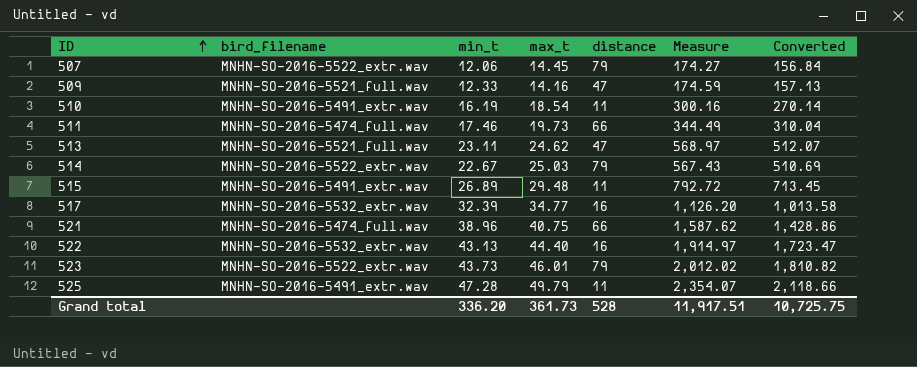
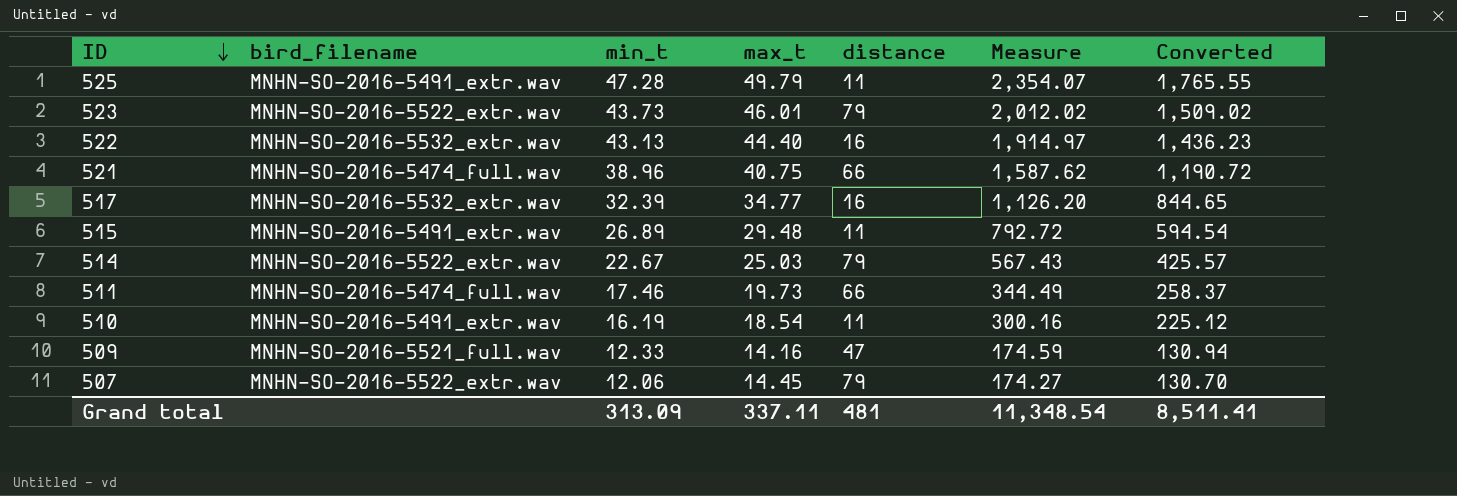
row order: ID ascending -> ID descending
column Converted | formula: [Measure] * 0.9 -> [Measure] * 0.75
row 513: MNHN-SO-2016-5521_full.wav | 23.11 | 24.62 | 47 | 568.97 | 512.07 -> none
Grand total | min_t: 336.20 -> 313.09
Grand total | max_t: 361.73 -> 337.11
Grand total | distance: 528 -> 481
Grand total | Measure: 11,917.51 -> 11,348.54
Grand total | Converted: 10,725.75 -> 8,511.41

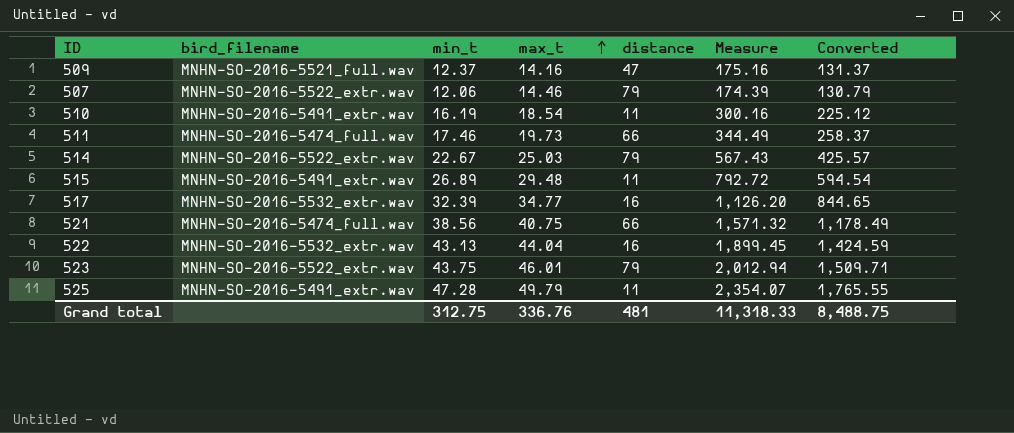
row order: ID descending -> max_t ascending
509 | min_t: 12.33 -> 12.37
509 | Measure: 174.59 -> 175.16
509 | Converted: 130.94 -> 131.37
507 | max_t: 14.45 -> 14.46
507 | Measure: 174.27 -> 174.39
507 | Converted: 130.70 -> 130.79
521 | min_t: 38.96 -> 38.56
521 | Measure: 1,587.62 -> 1,571.32
521 | Converted: 1,190.72 -> 1,178.49
522 | max_t: 44.40 -> 44.04
522 | Measure: 1,914.97 -> 1,899.45
522 | Converted: 1,436.23 -> 1,424.59
523 | min_t: 43.73 -> 43.75
523 | Measure: 2,012.02 -> 2,012.94
523 | Converted: 1,509.02 -> 1,509.71
Grand total | min_t: 313.09 -> 312.75
Grand total | max_t: 337.11 -> 336.76
Grand total | Measure: 11,348.54 -> 11,318.33
Grand total | Converted: 8,511.41 -> 8,488.75

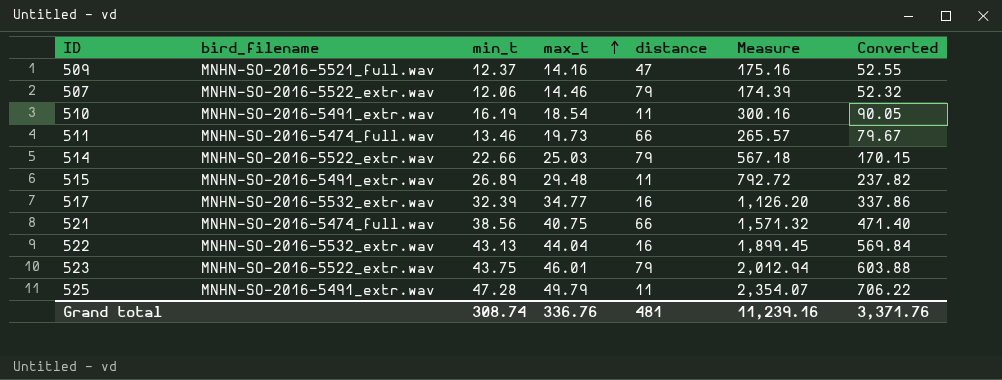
column Converted | formula: [Measure] * 0.75 -> [Measure] * 0.3
511 | min_t: 17.46 -> 13.46
511 | Measure: 344.49 -> 265.57
514 | min_t: 22.67 -> 22.66
514 | Measure: 567.43 -> 567.18
Grand total | min_t: 312.75 -> 308.74
Grand total | Measure: 11,318.33 -> 11,239.16
Grand total | Converted: 8,488.75 -> 3,371.76

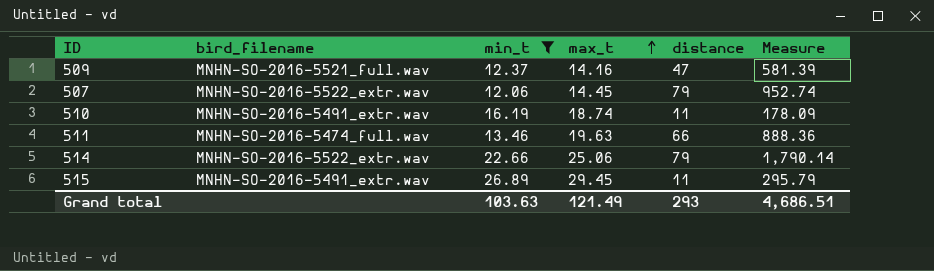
filter: none -> min_t <= 26.89
column Converted | formula: [Measure] * 0.3 -> none
column Measure | formula: [min_t] * [max_t] -> [min_t] * [distance]
507 | max_t: 14.46 -> 14.45
510 | max_t: 18.54 -> 18.74
511 | max_t: 19.73 -> 19.63
514 | max_t: 25.03 -> 25.06
515 | max_t: 29.48 -> 29.45
Grand total | min_t: 308.74 -> 103.63
Grand total | max_t: 336.76 -> 121.49
Grand total | distance: 481 -> 293
Grand total | Measure: 11,239.16 -> 4,686.51

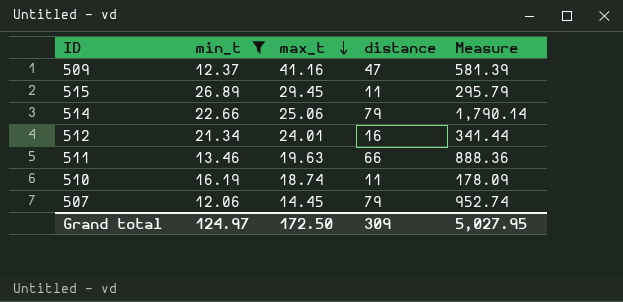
row order: max_t ascending -> max_t descending
column bird_filename | position: 2 -> none
509 | max_t: 14.16 -> 41.16
row 512: none -> 21.34 | 24.01 | 16 | 341.44
Grand total | min_t: 103.63 -> 124.97
Grand total | max_t: 121.49 -> 172.50
Grand total | distance: 293 -> 309
Grand total | Measure: 4,686.51 -> 5,027.95

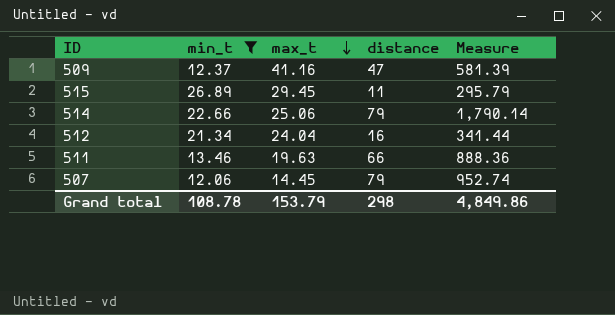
row 510: 16.19 | 18.74 | 11 | 178.09 -> none
512 | max_t: 24.01 -> 24.04
Grand total | min_t: 124.97 -> 108.78
Grand total | max_t: 172.50 -> 153.79
Grand total | distance: 309 -> 298
Grand total | Measure: 5,027.95 -> 4,849.86

